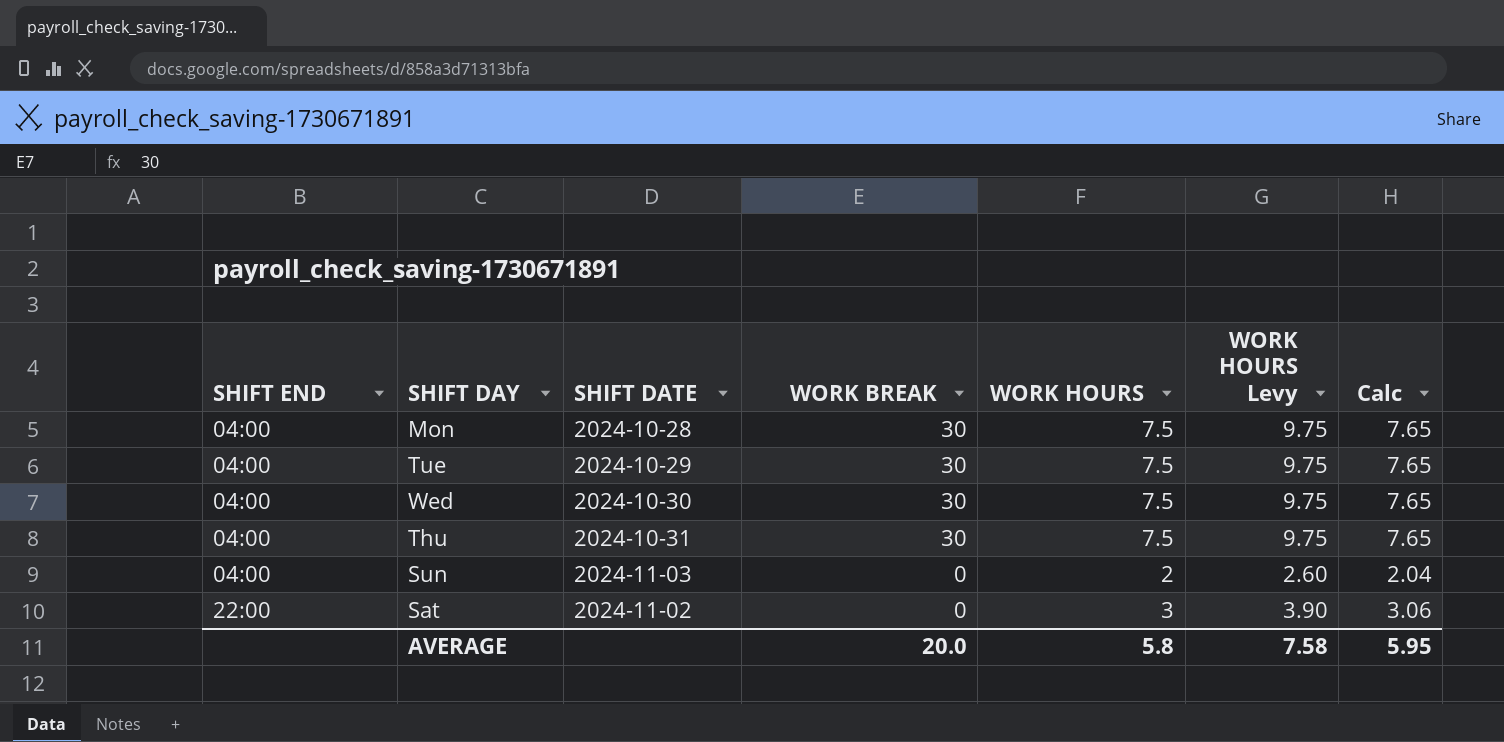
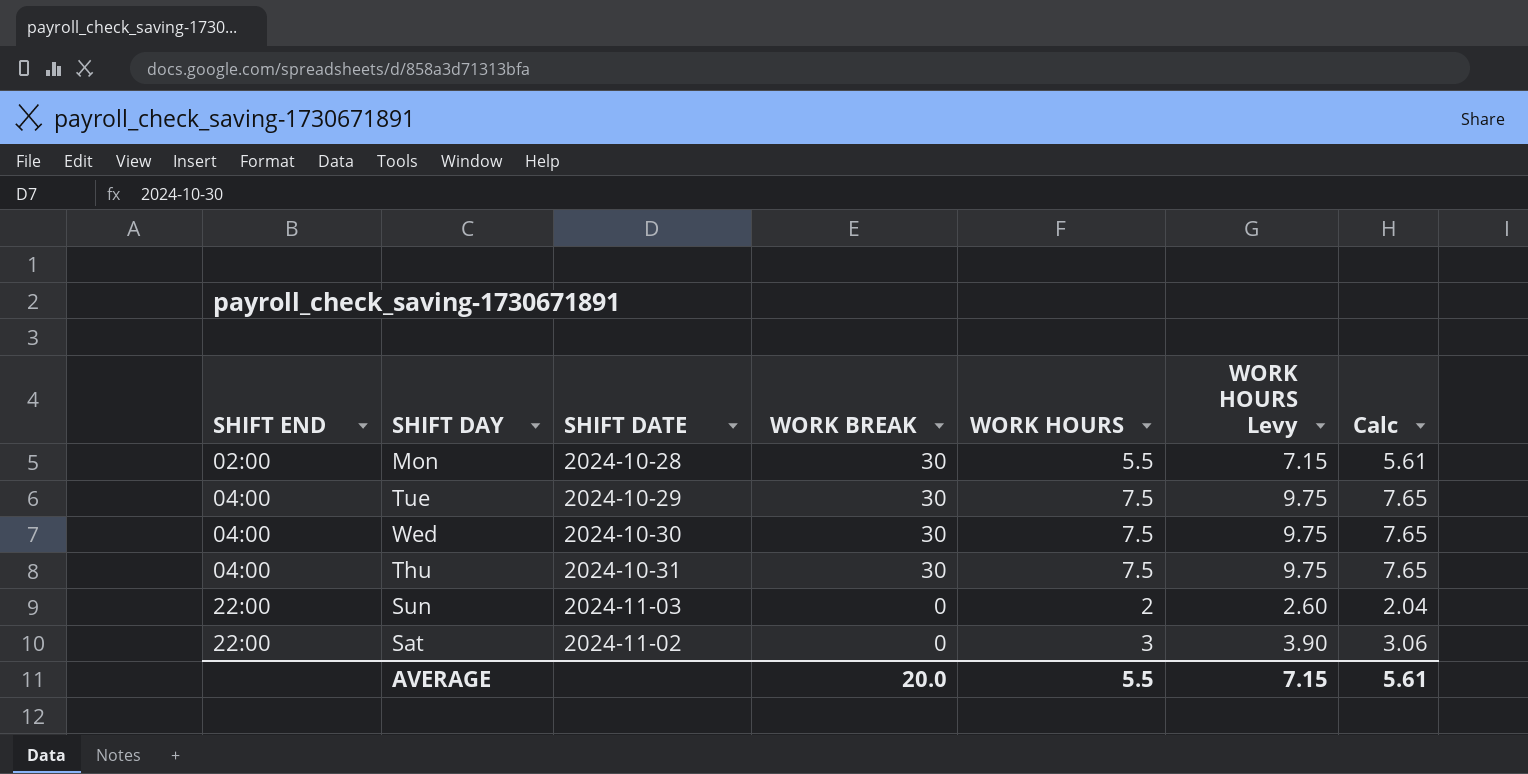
Mon | SHIFT END: 04:00 -> 02:00
Mon | WORK HOURS: 7.5 -> 5.5
Mon | WORK HOURS Levy: 9.75 -> 7.15
Mon | Calc: 7.65 -> 5.61
Sun | SHIFT END: 04:00 -> 22:00
AVERAGE | WORK HOURS: 5.8 -> 5.5
AVERAGE | WORK HOURS Levy: 7.58 -> 7.15
AVERAGE | Calc: 5.95 -> 5.61

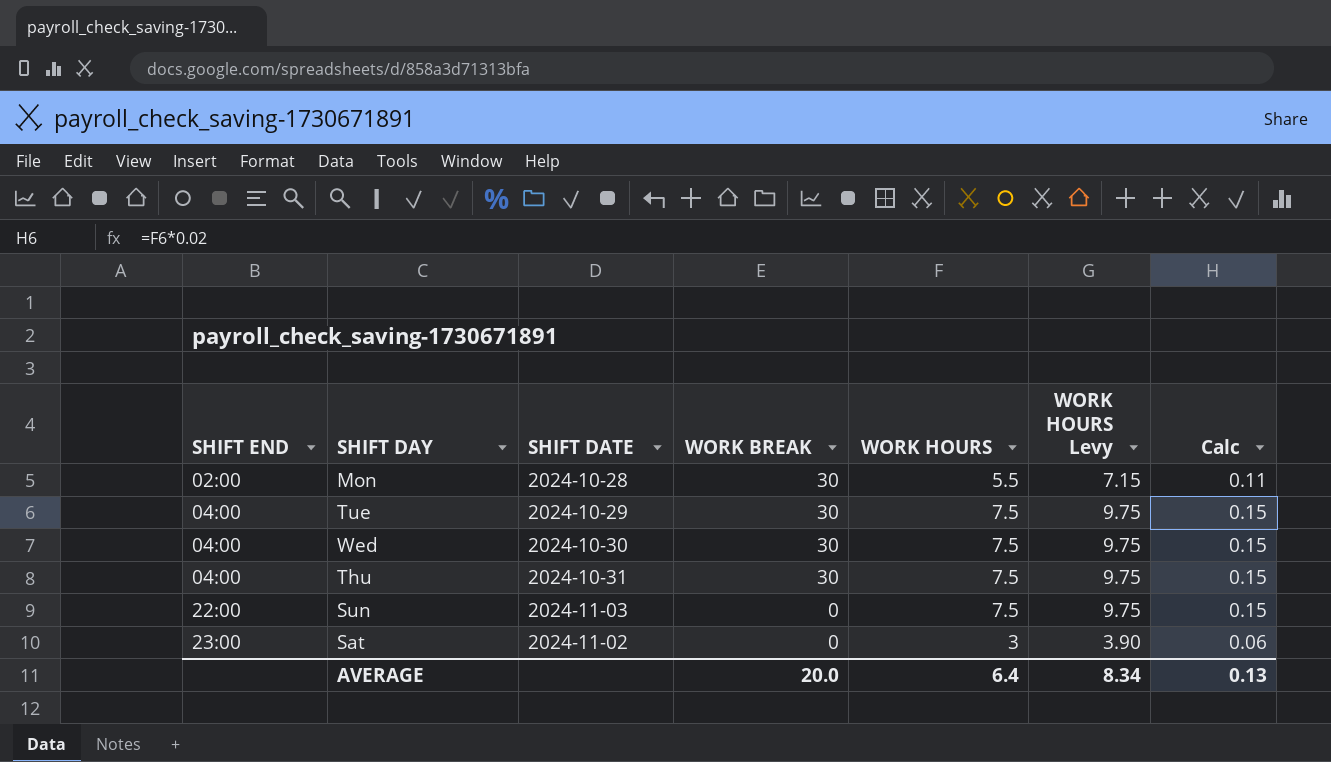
column Calc | formula: [WORK HOURS] * 1.02 -> [WORK HOURS] * 0.02
Sun | WORK HOURS: 2 -> 7.5
Sun | WORK HOURS Levy: 2.60 -> 9.75
Sat | SHIFT END: 22:00 -> 23:00
AVERAGE | WORK HOURS: 5.5 -> 6.4
AVERAGE | WORK HOURS Levy: 7.15 -> 8.34
AVERAGE | Calc: 5.61 -> 0.13

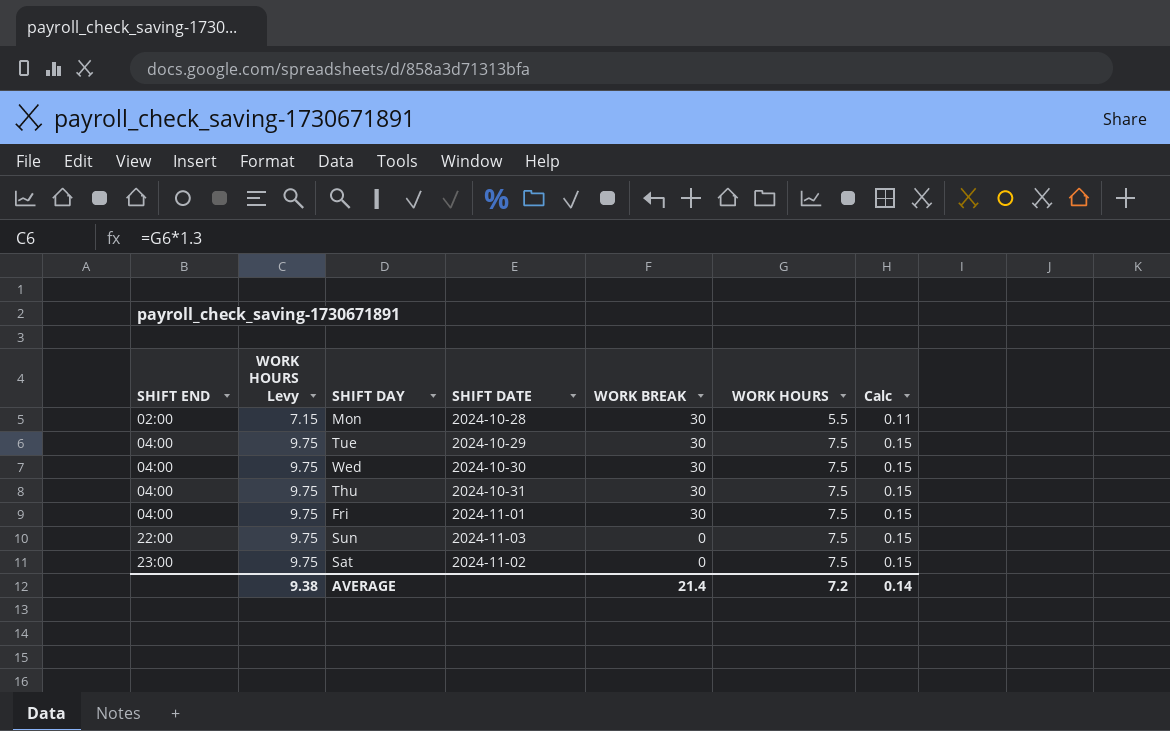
column WORK HOURS Levy | position: 6 -> 2
row Fri: none -> 04:00 | 9.75 | 2024-11-01 | 30 | 7.5 | 0.15
Sat | WORK HOURS Levy: 3.90 -> 9.75
Sat | WORK HOURS: 3 -> 7.5
Sat | Calc: 0.06 -> 0.15
AVERAGE | WORK HOURS Levy: 8.34 -> 9.38
AVERAGE | WORK BREAK: 20.0 -> 21.4
AVERAGE | WORK HOURS: 6.4 -> 7.2
AVERAGE | Calc: 0.13 -> 0.14

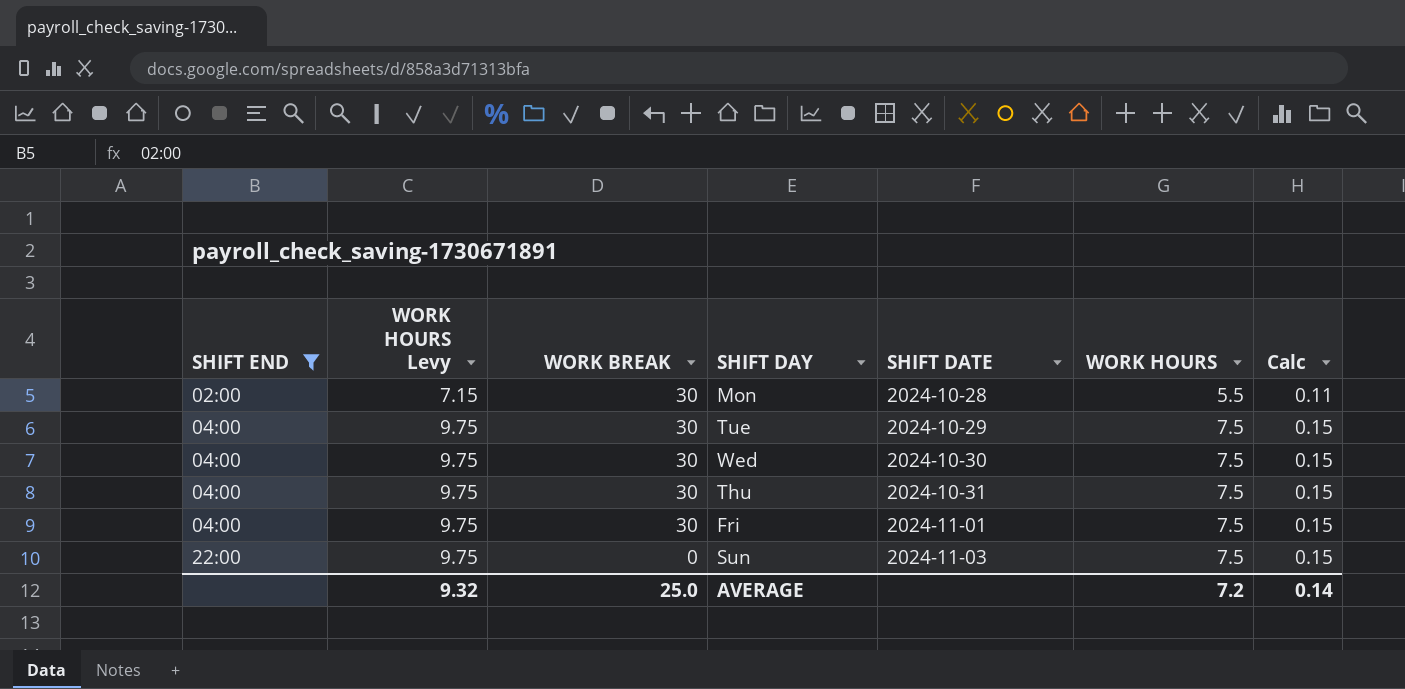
filter: none -> SHIFT END != 23:00
column WORK BREAK | position: 5 -> 3
AVERAGE | WORK HOURS Levy: 9.38 -> 9.32
AVERAGE | WORK BREAK: 21.4 -> 25.0

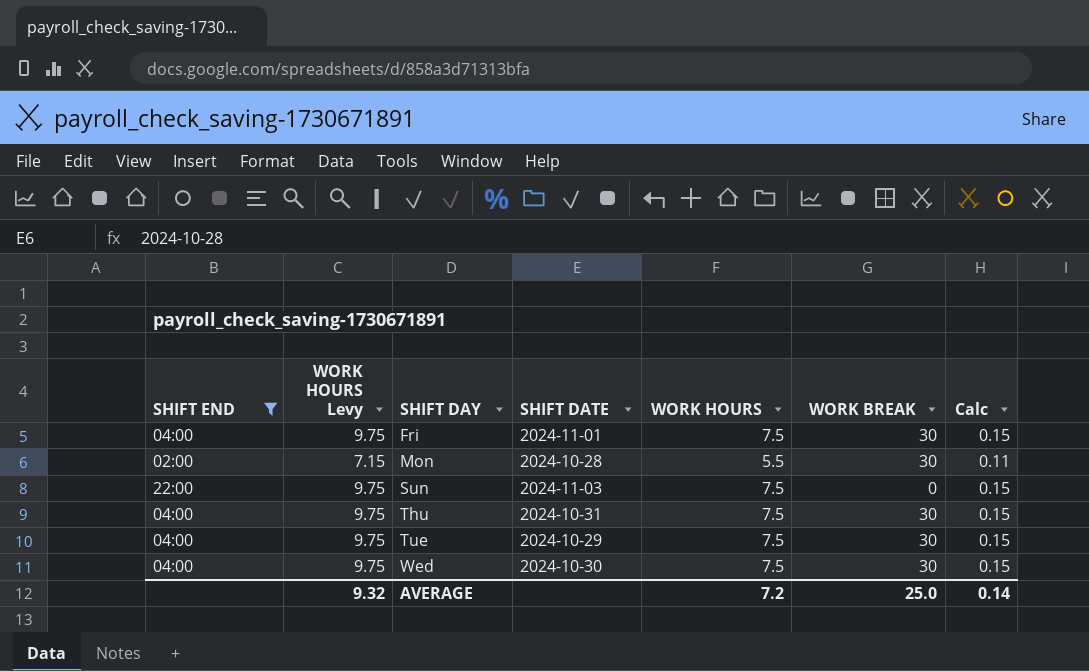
row order: SHIFT END ascending -> SHIFT DAY ascending
column WORK BREAK | position: 3 -> 6

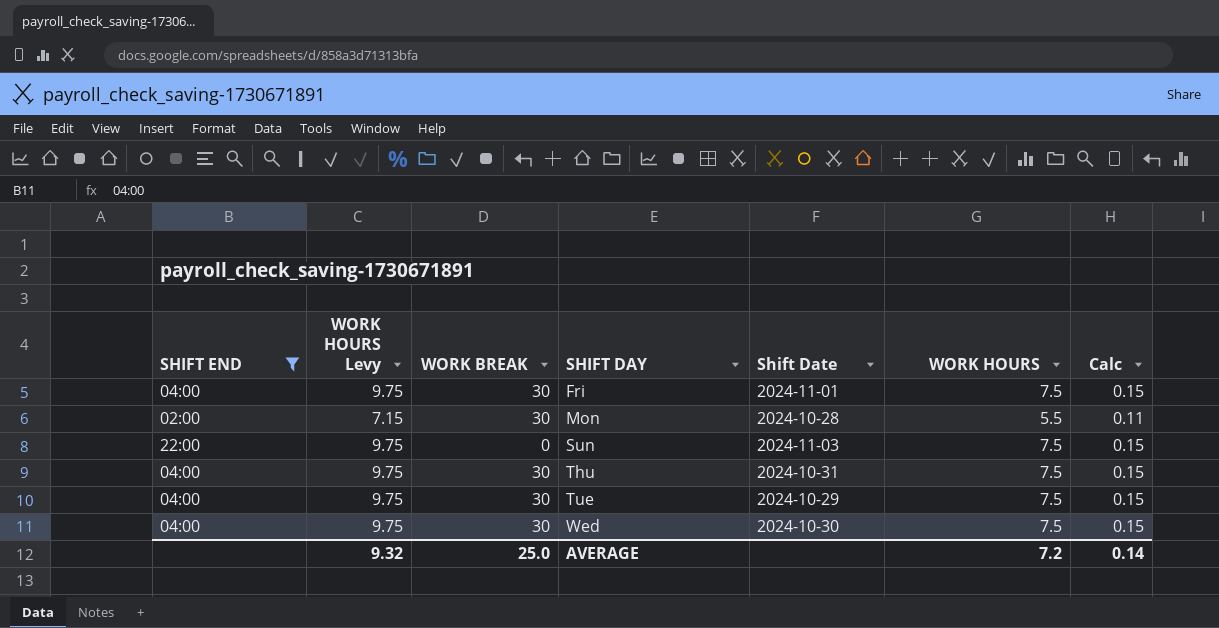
column WORK BREAK | position: 6 -> 3
column name: SHIFT DATE -> Shift Date

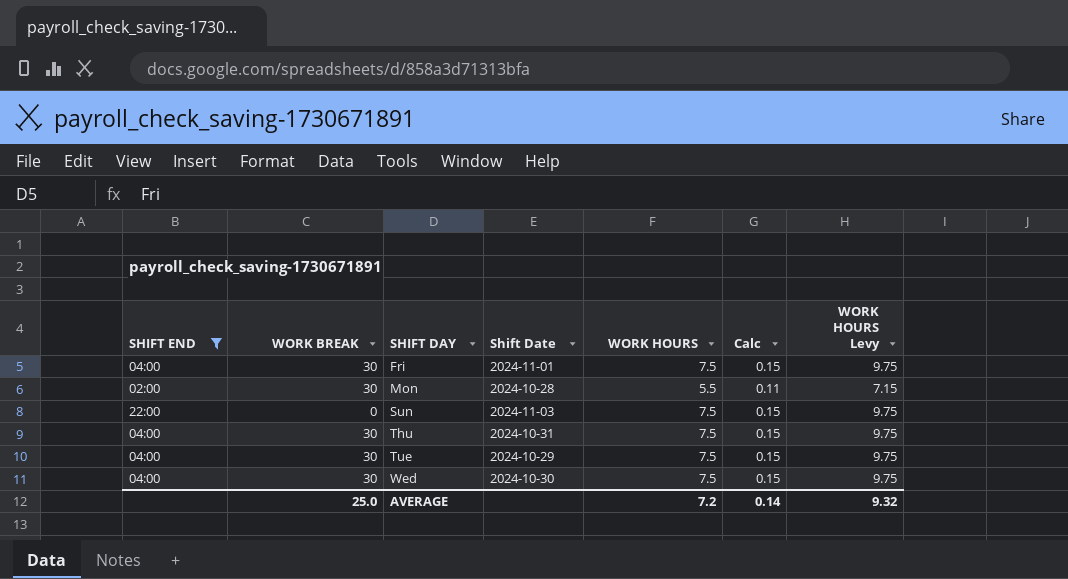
column WORK HOURS Levy | position: 2 -> 7

